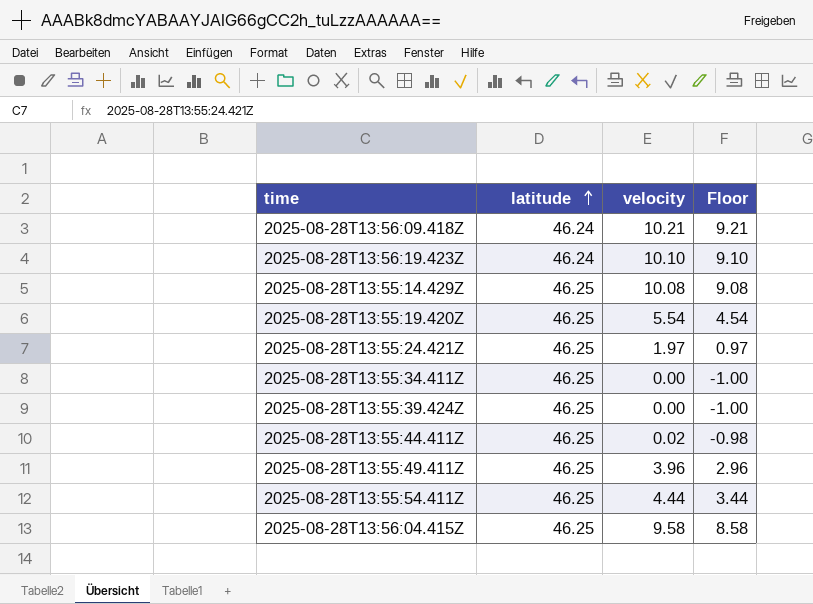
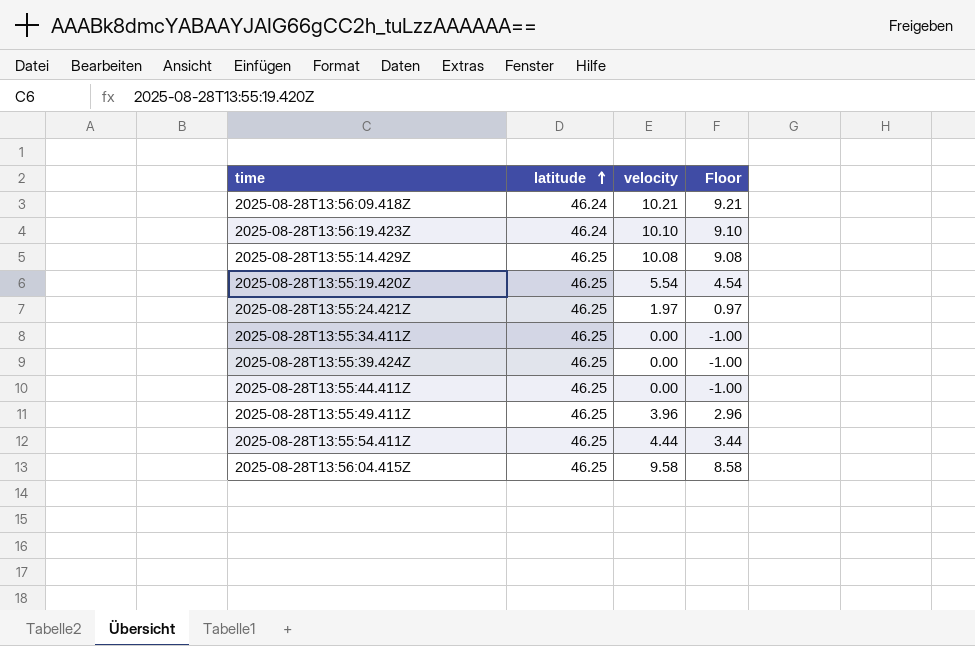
2025-08-28T13:55:44.411Z | velocity: 0.02 -> 0.00
2025-08-28T13:55:44.411Z | Floor: -0.98 -> -1.00

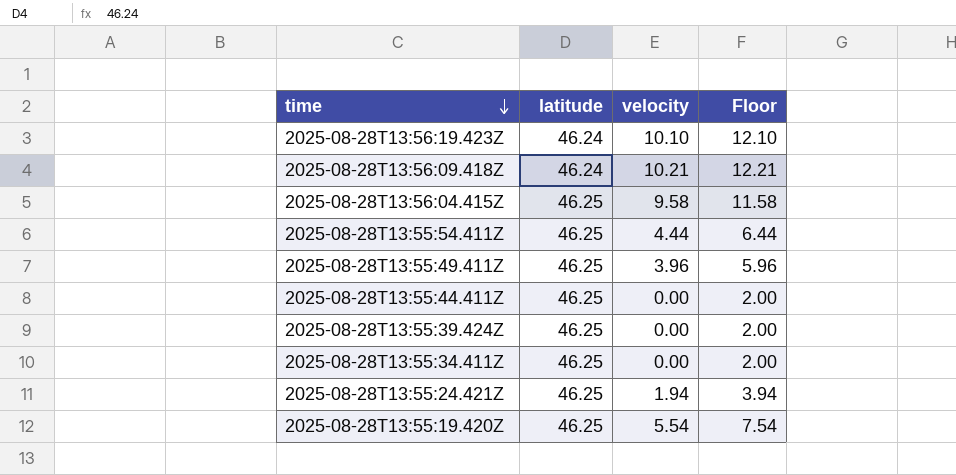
row order: latitude ascending -> time descending
column Floor | formula: [velocity] - 1 -> [velocity] + 2
row 2025-08-28T13:55:14.429Z: 46.25 | 10.08 | 9.08 -> none
2025-08-28T13:55:24.421Z | velocity: 1.97 -> 1.94

